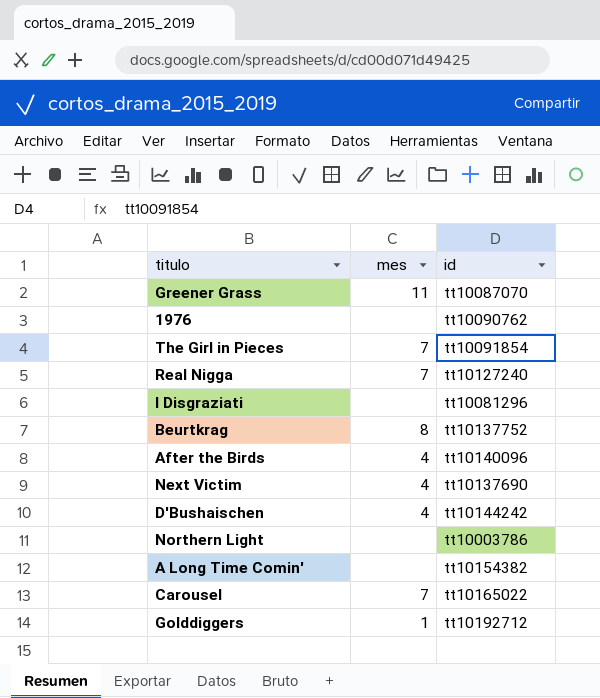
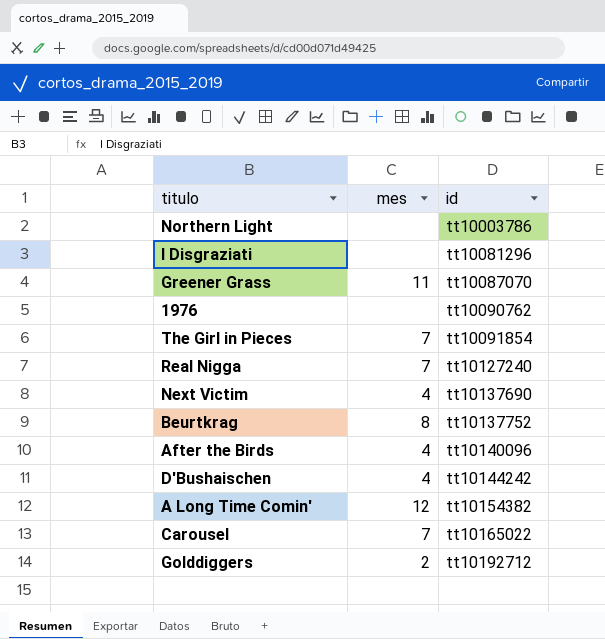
row order: none -> id ascending
A Long Time Comin' | mes: none -> 12
Golddiggers | mes: 1 -> 2

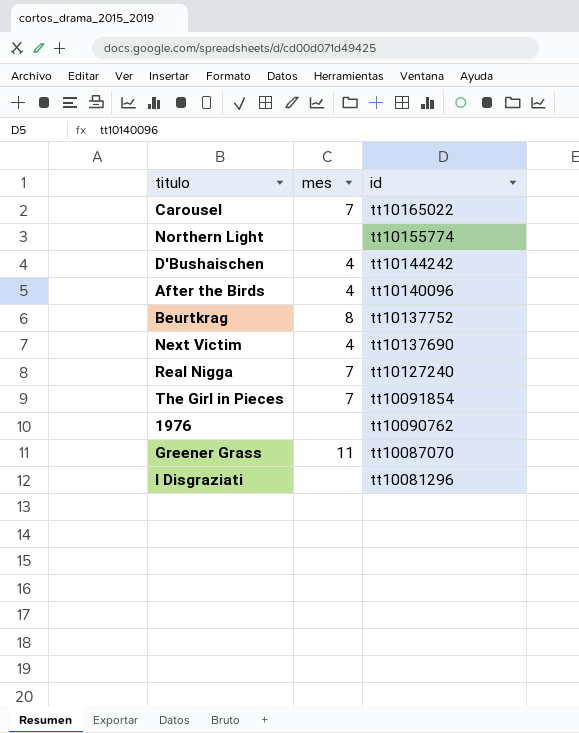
row order: id ascending -> id descending
row A Long Time Comin': 12 | tt10154382 -> none
row Golddiggers: 2 | tt10192712 -> none
Northern Light | id: tt10003786 -> tt10155774

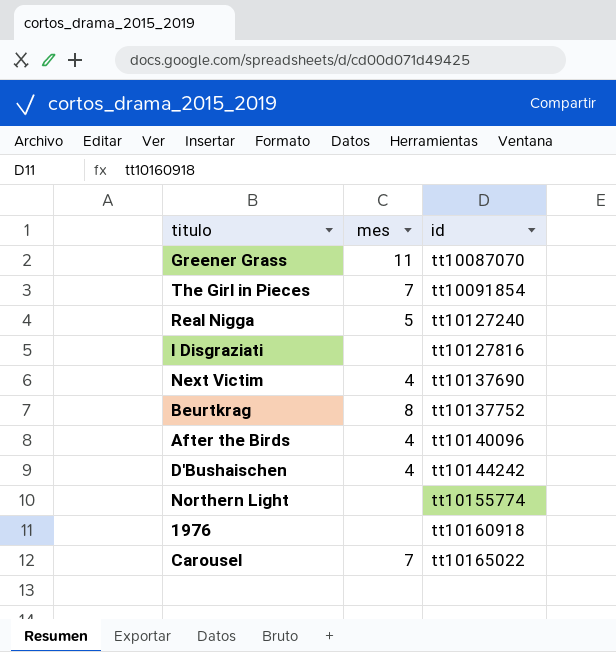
row order: id descending -> id ascending
Real Nigga | mes: 7 -> 5
I Disgraziati | id: tt10081296 -> tt10127816
1976 | id: tt10090762 -> tt10160918

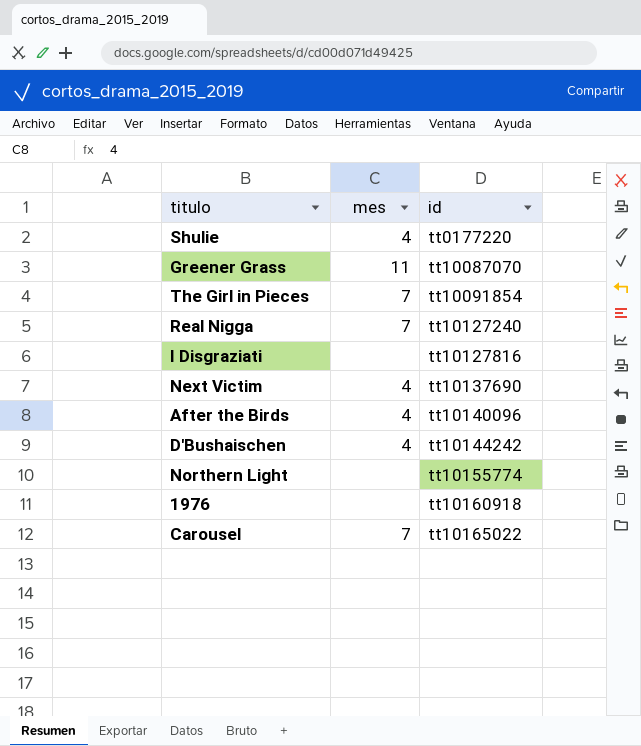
row Beurtkrag: 8 | tt10137752 -> none
row Shulie: none -> 4 | tt0177220
Real Nigga | mes: 5 -> 7

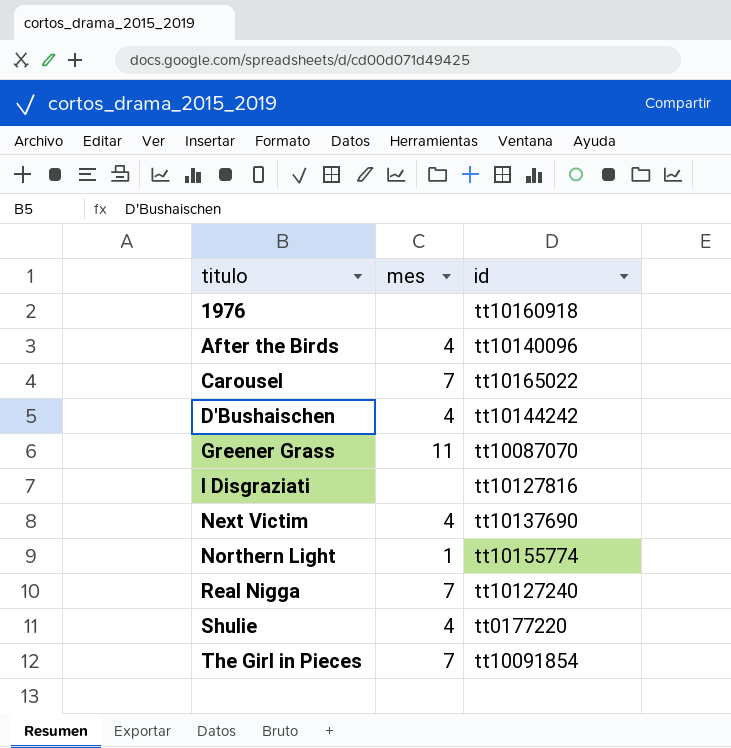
row order: id ascending -> titulo ascending
Northern Light | mes: none -> 1

